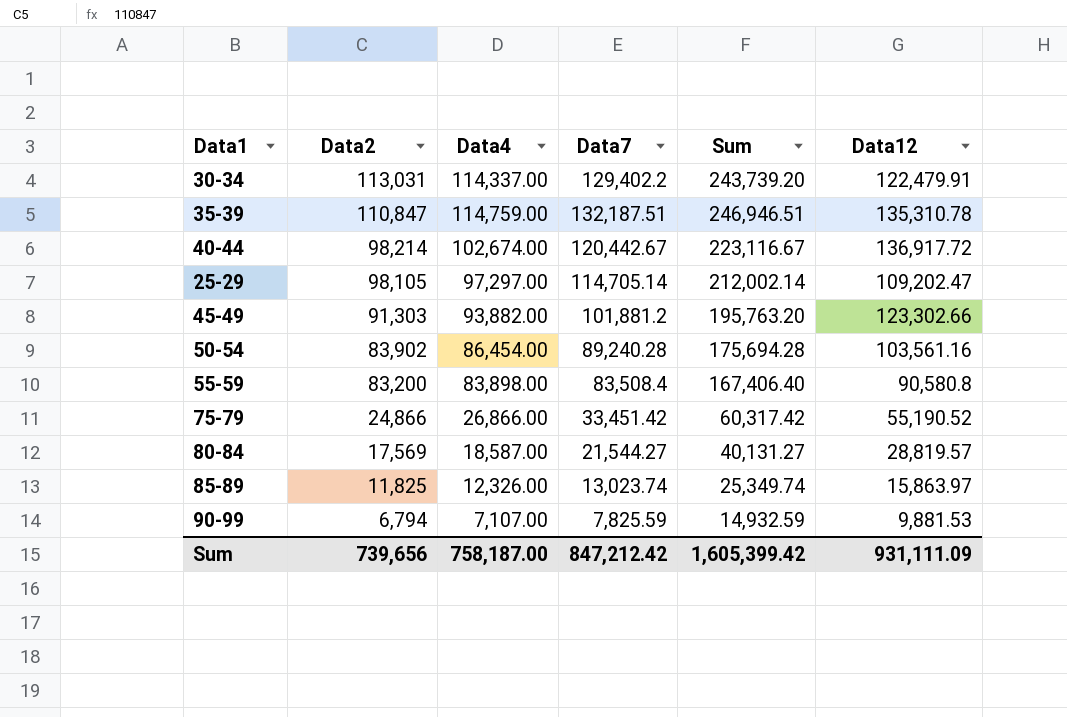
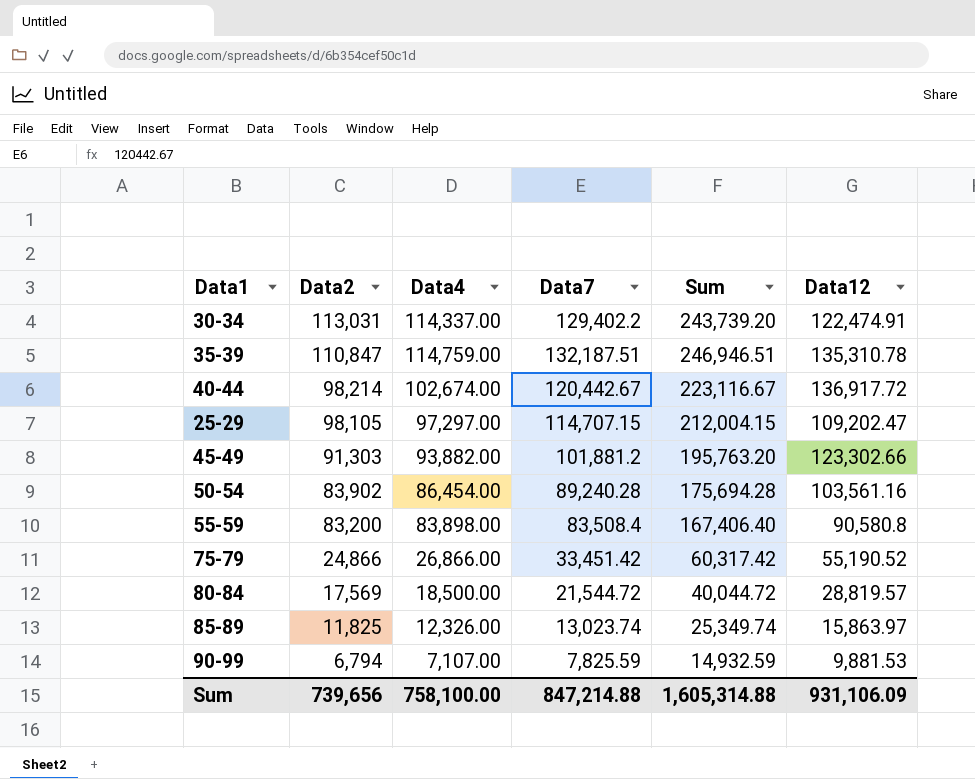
30-34 | Data12: 122,479.91 -> 122,474.91
25-29 | Data7: 114,705.14 -> 114,707.15
25-29 | Sum: 212,002.14 -> 212,004.15
80-84 | Data4: 18,587.00 -> 18,500.00
80-84 | Data7: 21,544.27 -> 21,544.72
80-84 | Sum: 40,131.27 -> 40,044.72
Sum | Data4: 758,187.00 -> 758,100.00
Sum | Data7: 847,212.42 -> 847,214.88
Sum | Sum: 1,605,399.42 -> 1,605,314.88
Sum | Data12: 931,111.09 -> 931,106.09

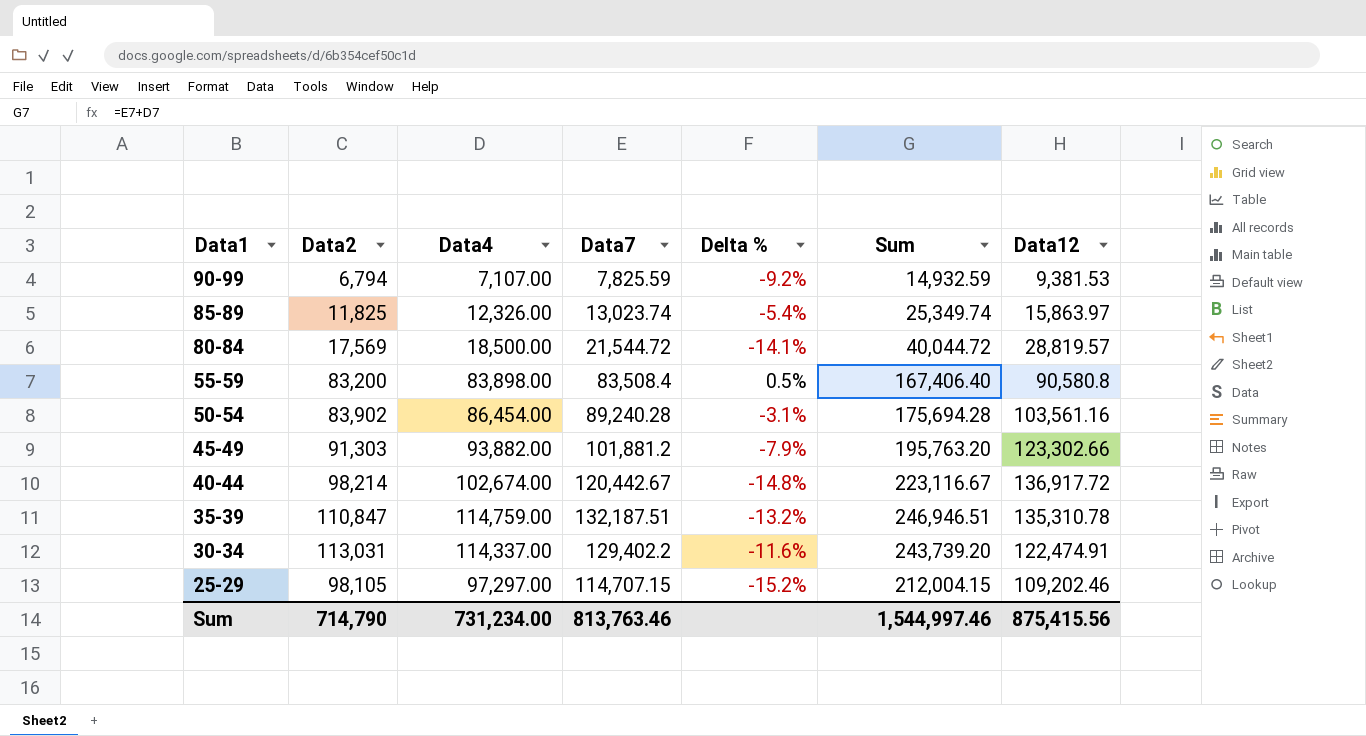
row order: Data2 descending -> Data1 descending
column Delta % | formula: none -> ([Data4] - [Data7]) / [Data7]
row 75-79: 24,866 | 26,866.00 | 33,451.42 | 60,317.42 | 55,190.52 -> none
90-99 | Data12: 9,881.53 -> 9,381.53
25-29 | Data12: 109,202.47 -> 109,202.46
Sum | Data2: 739,656 -> 714,790
Sum | Data4: 758,100.00 -> 731,234.00
Sum | Data7: 847,214.88 -> 813,763.46
Sum | Sum: 1,605,314.88 -> 1,544,997.46
Sum | Data12: 931,106.09 -> 875,415.56

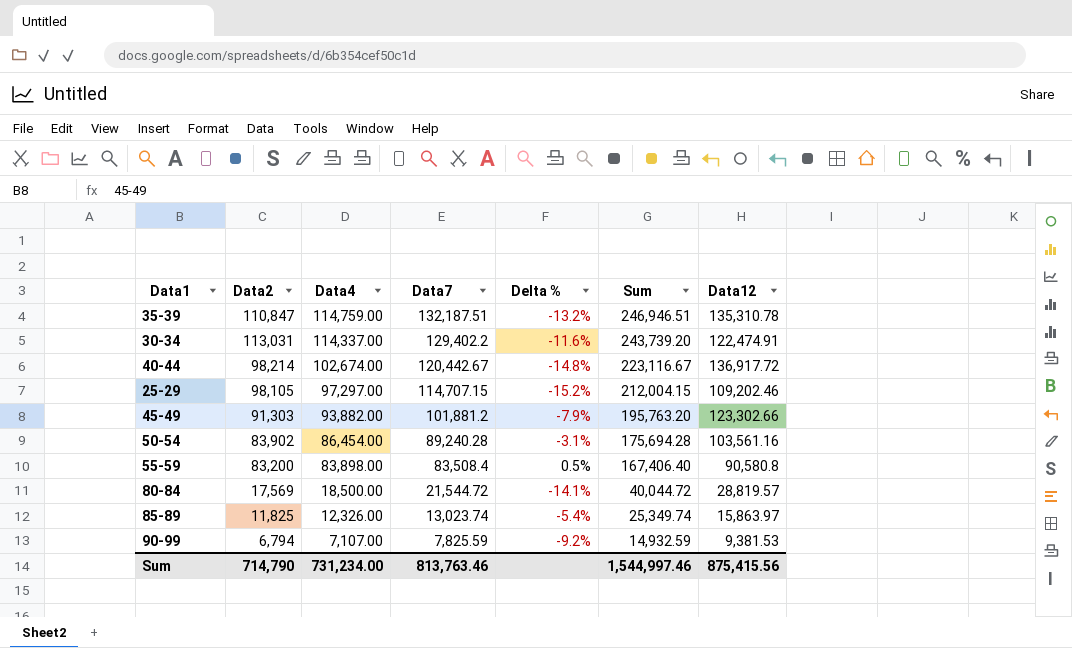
row order: Data1 descending -> Data4 descending

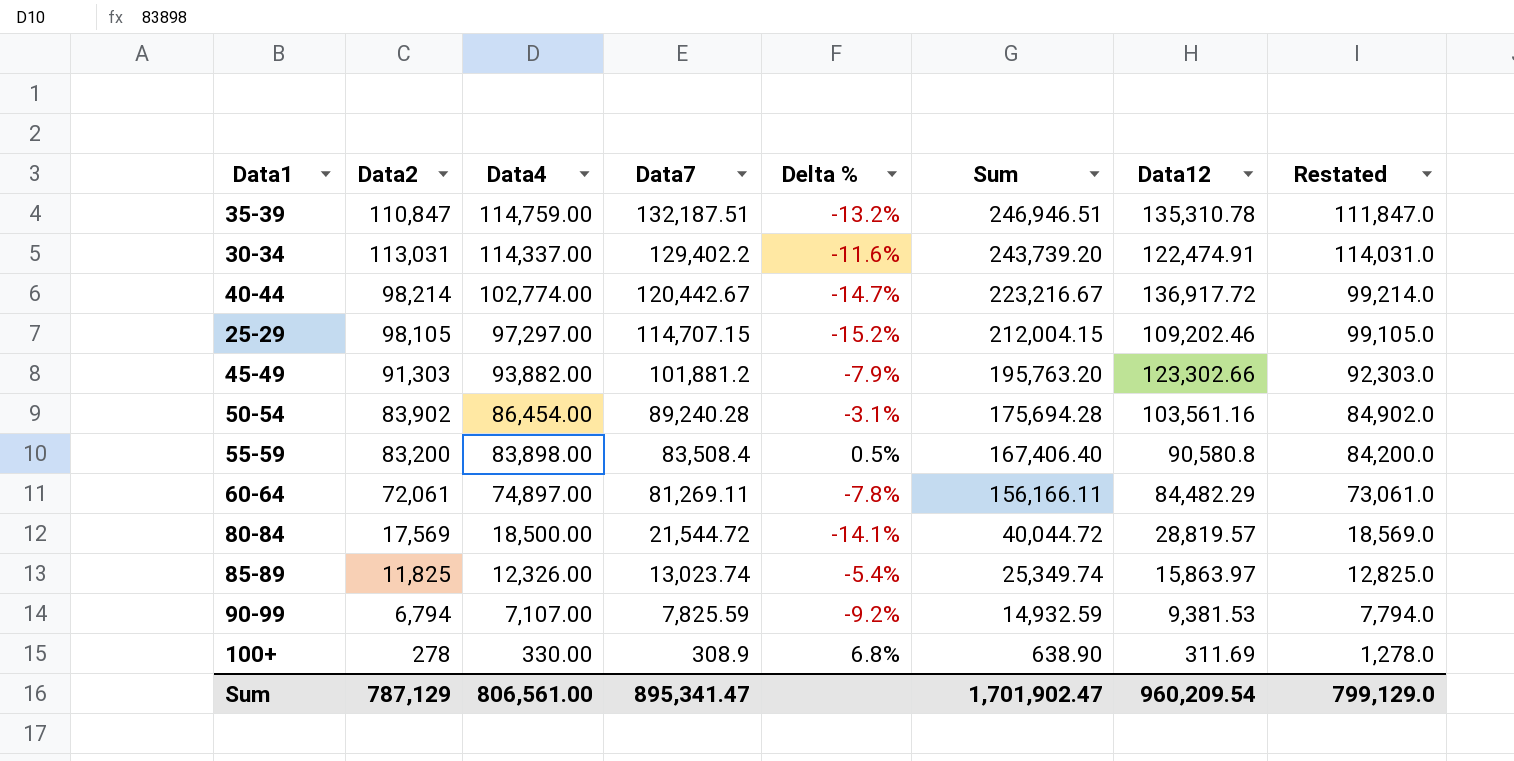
column Restated | formula: none -> [Data2] + 1000
40-44 | Data4: 102,674.00 -> 102,774.00
40-44 | Delta %: -14.8% -> -14.7%
40-44 | Sum: 223,116.67 -> 223,216.67
row 60-64: none -> 72,061 | 74,897.00 | 81,269.11 | -7.8% | 156,166.11 | 84,482.29 | 73,061.0
row 100+: none -> 278 | 330.00 | 308.9 | 6.8% | 638.90 | 311.69 | 1,278.0
Sum | Data2: 714,790 -> 787,129
Sum | Data4: 731,234.00 -> 806,561.00
Sum | Data7: 813,763.46 -> 895,341.47
Sum | Sum: 1,544,997.46 -> 1,701,902.47
Sum | Data12: 875,415.56 -> 960,209.54

